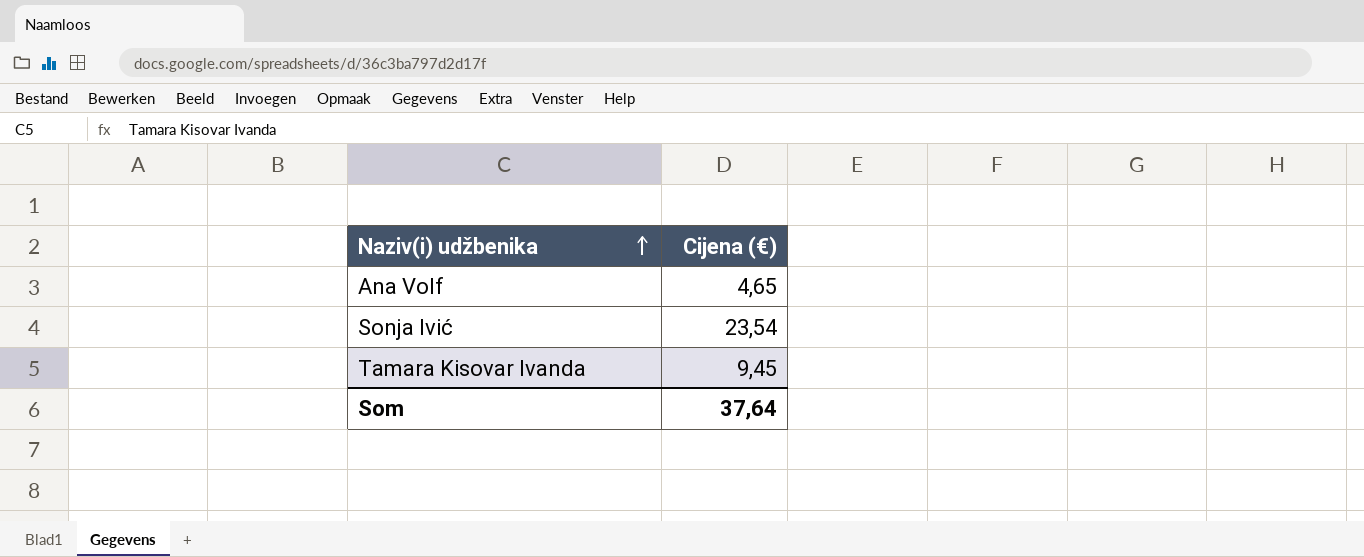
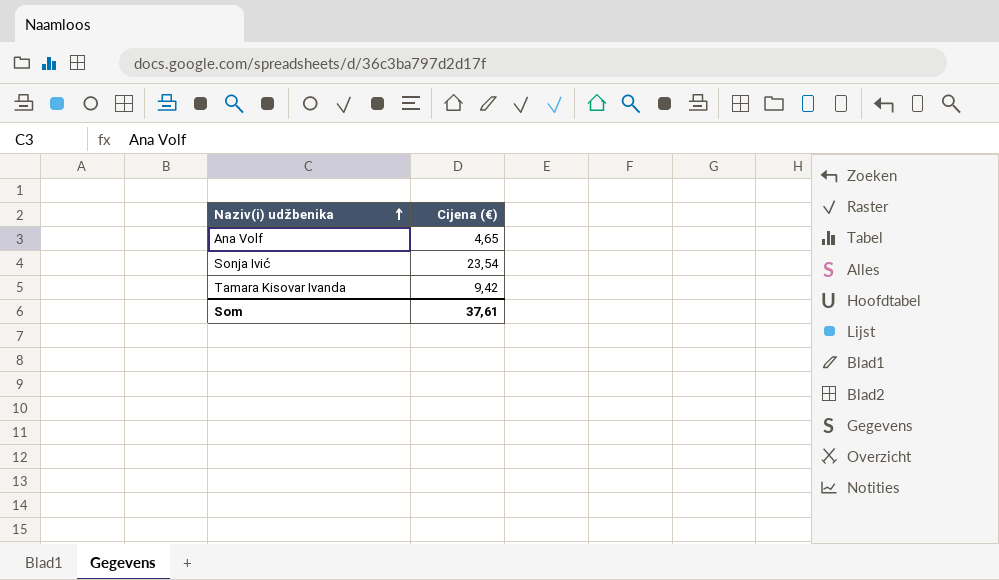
Tamara Kisovar Ivanda | Cijena (€): 9,45 -> 9,42
Som | Cijena (€): 37,64 -> 37,61

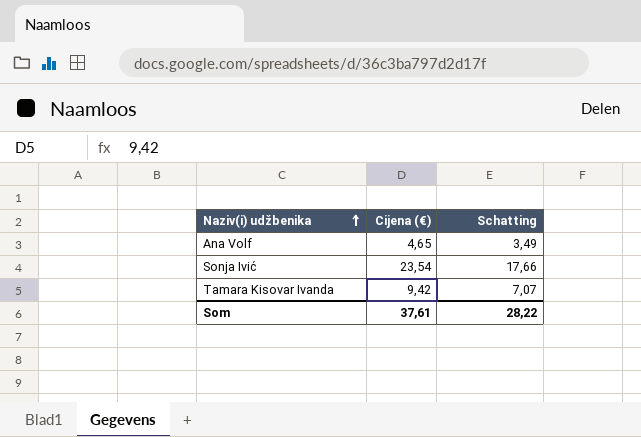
column Schatting | formula: none -> [Cijena (€)] * 0,75

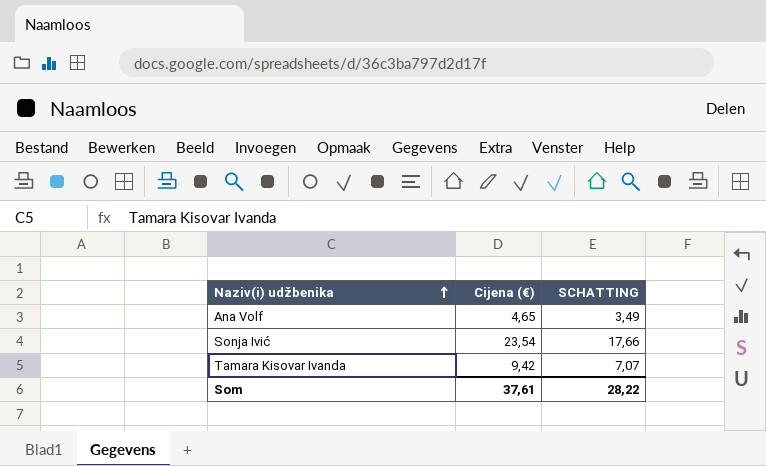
column name: Schatting -> SCHATTING

